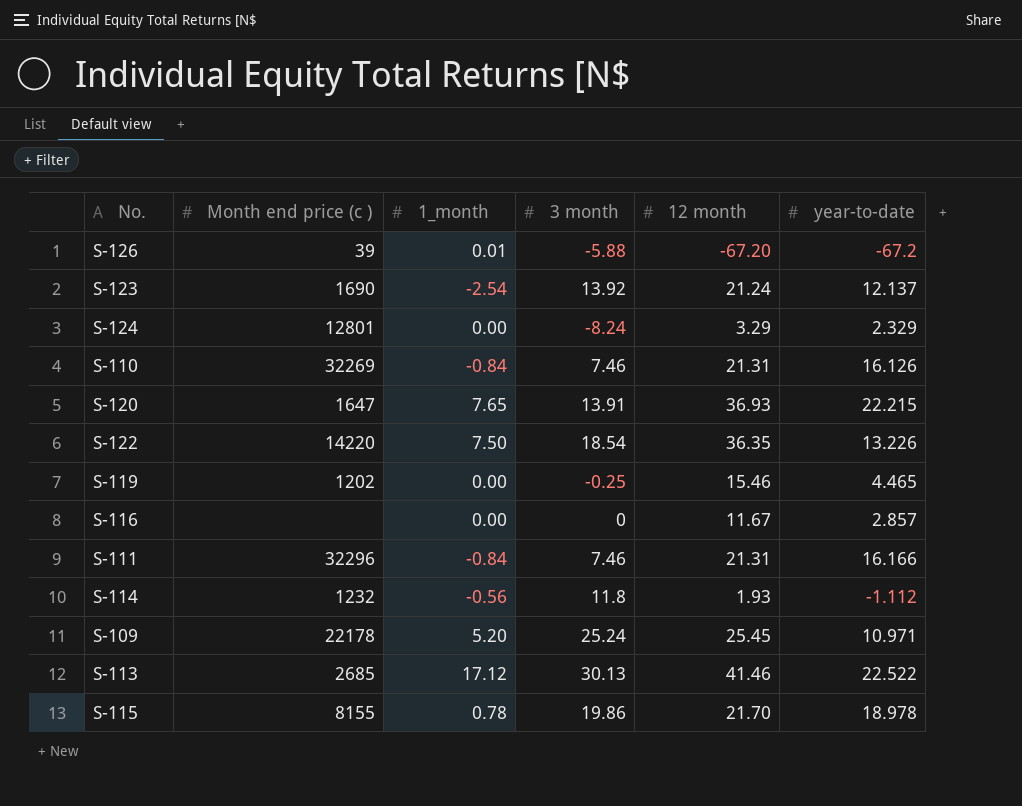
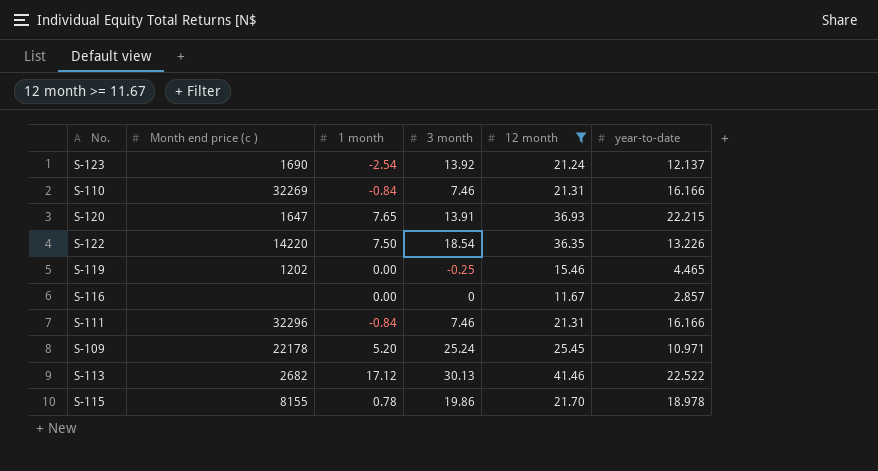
filter: none -> 12 month >= 11.67
column name: 1_month -> 1 month
S-110 | year-to-date: 16.126 -> 16.166
S-113 | Month end price (c ): 2685 -> 2682

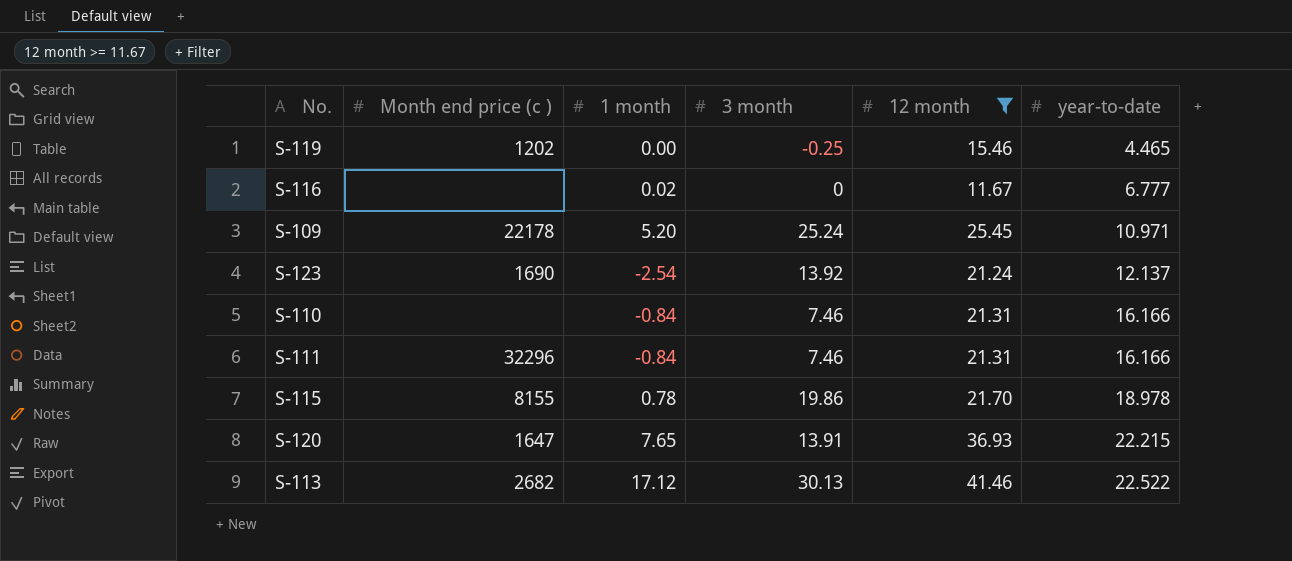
row order: none -> year-to-date ascending
row S-122: 14220 | 7.50 | 18.54 | 36.35 | 13.226 -> none
S-116 | 1 month: 0.00 -> 0.02
S-116 | year-to-date: 2.857 -> 6.777
S-110 | Month end price (c ): 32269 -> none

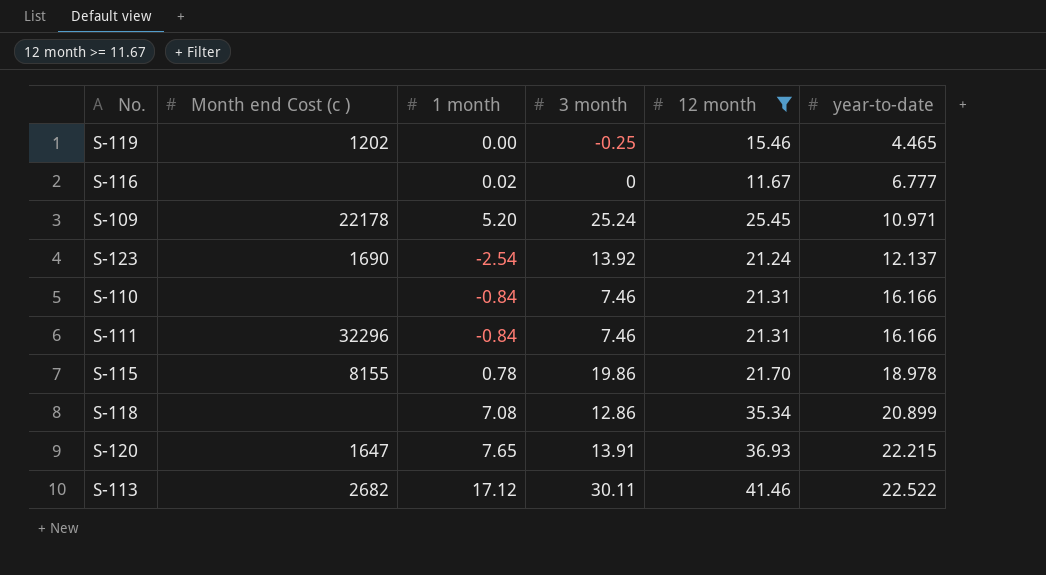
column name: Month end price (c ) -> Month end Cost (c )
row S-118: none -> none | 7.08 | 12.86 | 35.34 | 20.899
S-113 | 3 month: 30.13 -> 30.11

